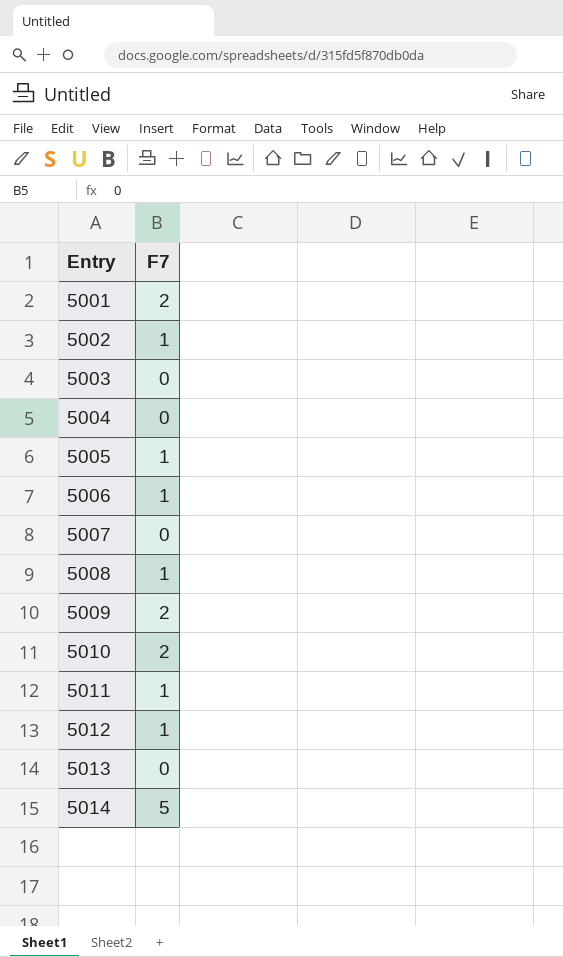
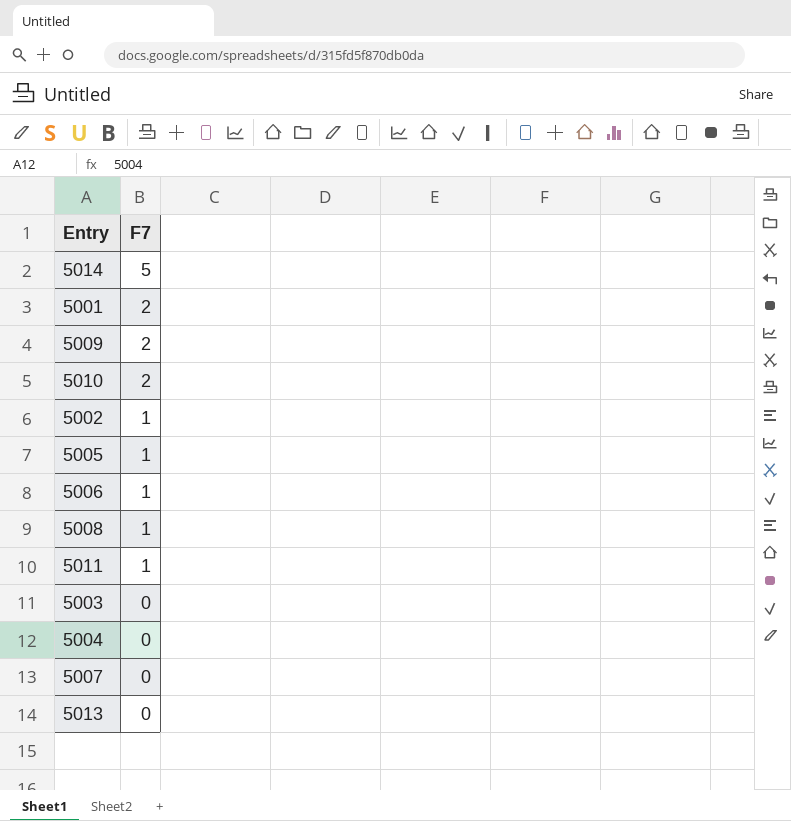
row order: Entry ascending -> F7 descending
row 5012: 1 -> none

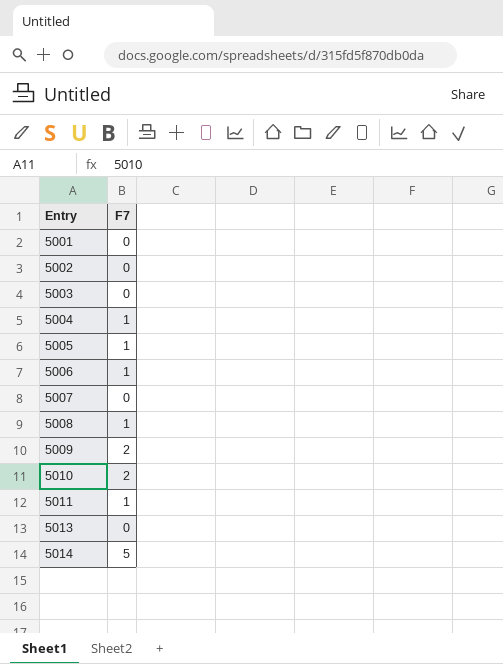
row order: F7 descending -> Entry ascending
5001 | F7: 2 -> 0
5002 | F7: 1 -> 0
5004 | F7: 0 -> 1

